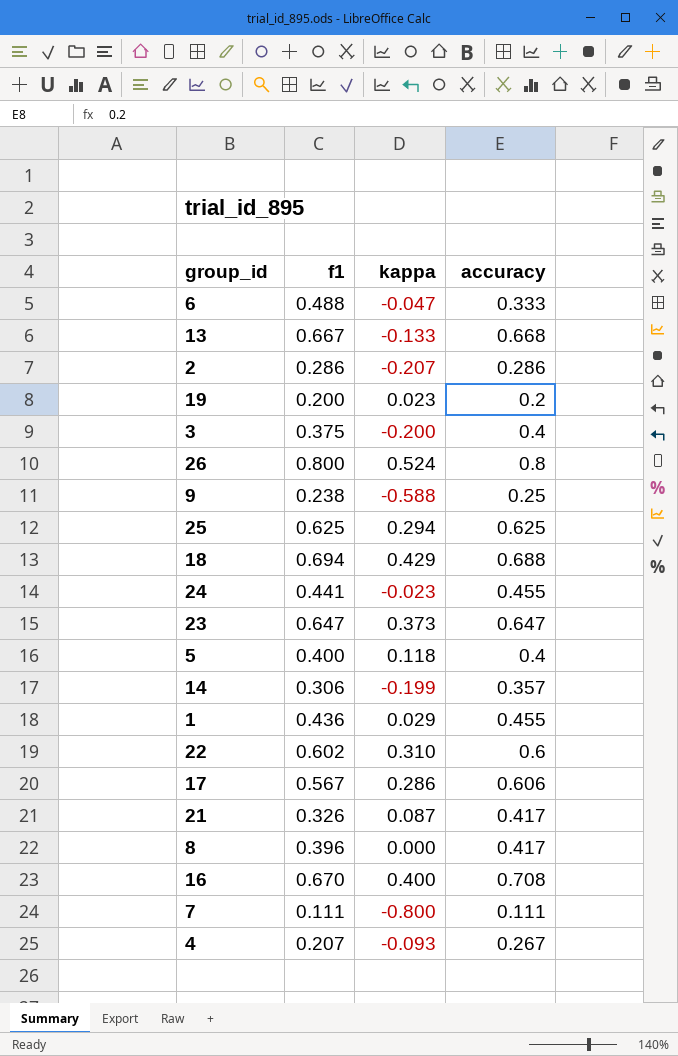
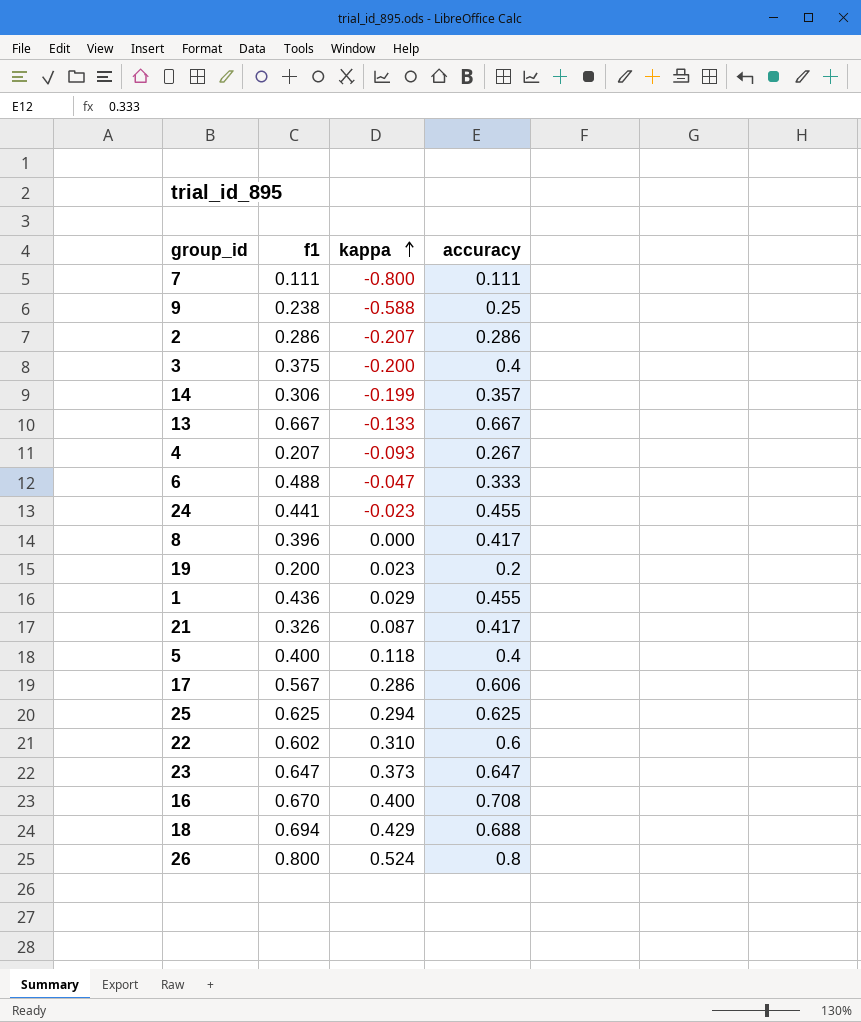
row order: none -> kappa ascending
13 | accuracy: 0.668 -> 0.667

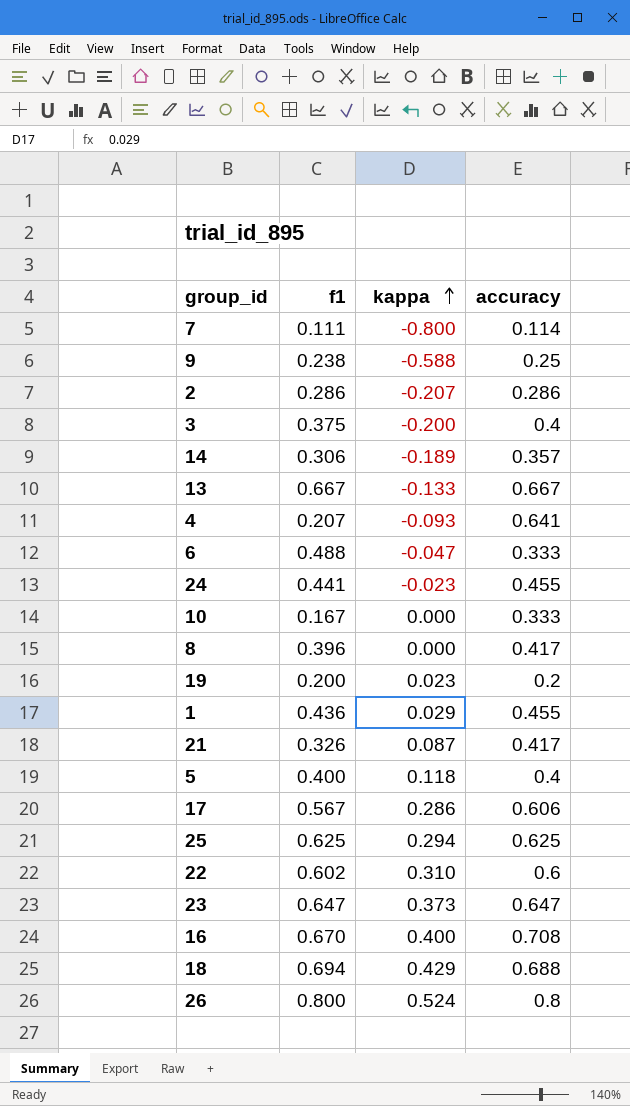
7 | accuracy: 0.111 -> 0.114
14 | kappa: -0.199 -> -0.189
4 | accuracy: 0.267 -> 0.641
row 10: none -> 0.167 | 0.000 | 0.333

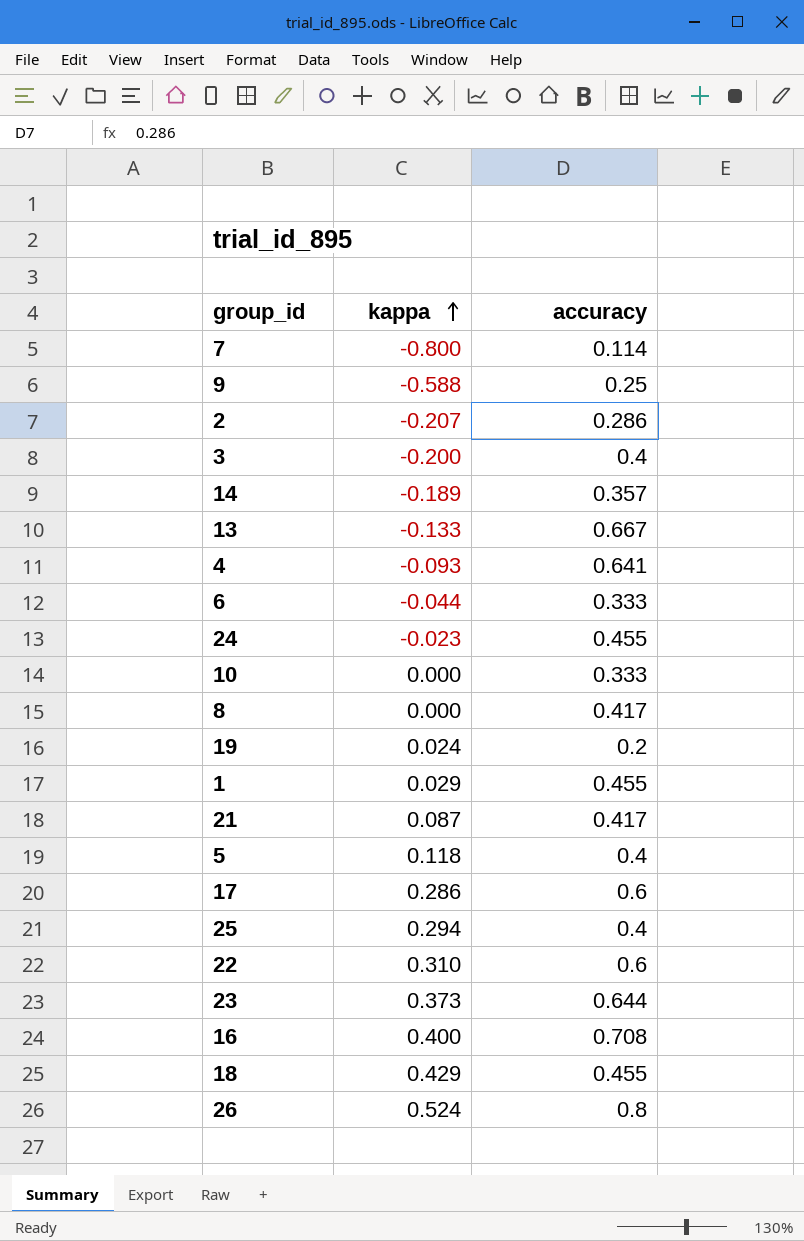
column f1 | position: 2 -> none
6 | kappa: -0.047 -> -0.044
19 | kappa: 0.023 -> 0.024
17 | accuracy: 0.606 -> 0.6
25 | accuracy: 0.625 -> 0.4
23 | accuracy: 0.647 -> 0.644
18 | accuracy: 0.688 -> 0.455

